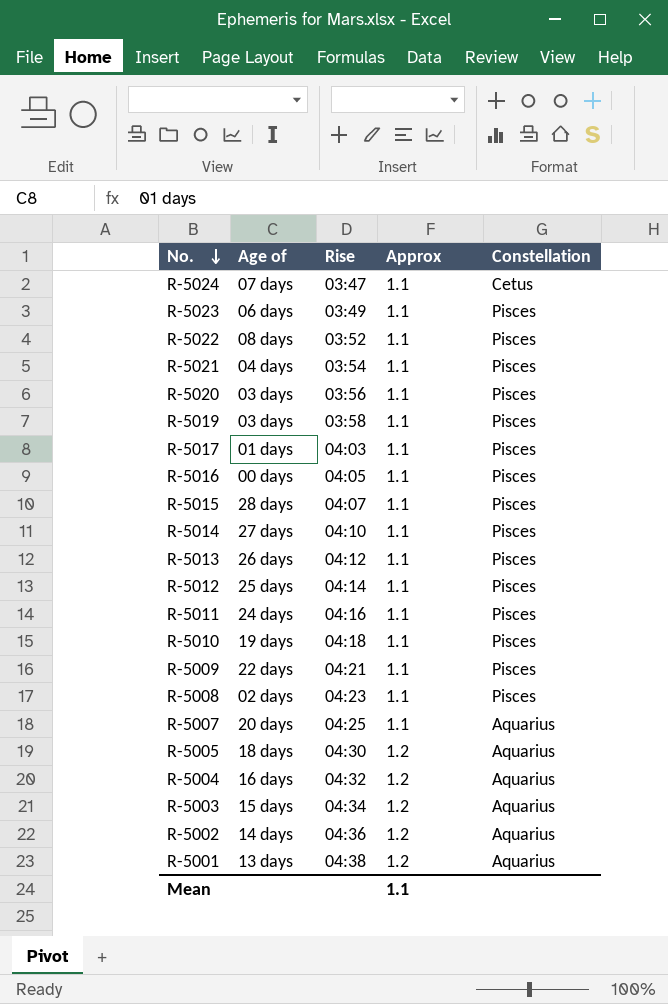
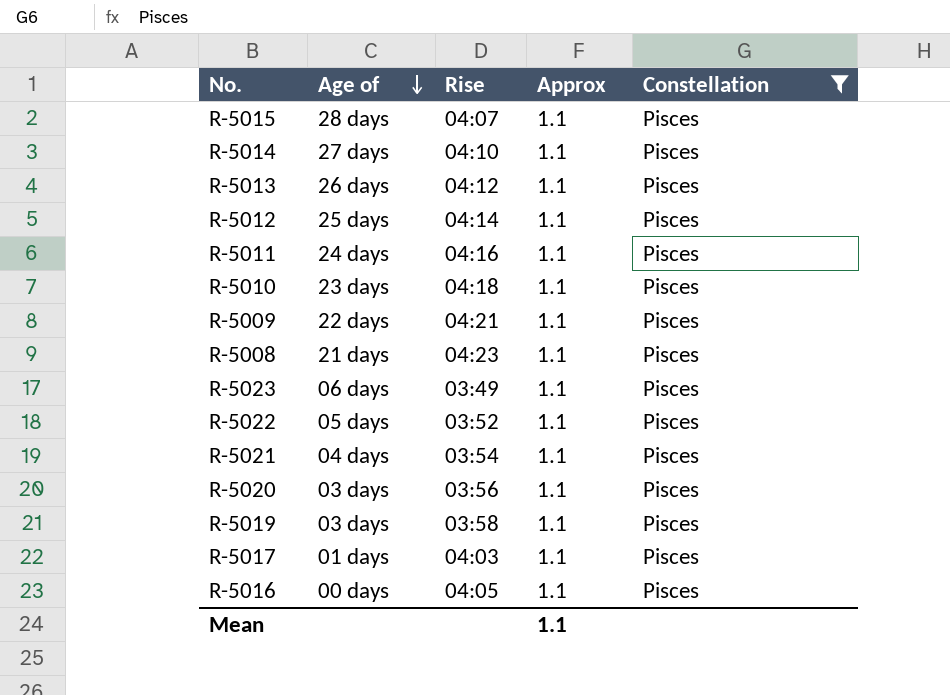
filter: none -> Constellation = Pisces
row order: No. descending -> Age of descending
R-5010 | Age of: 19 days -> 23 days
R-5008 | Age of: 02 days -> 21 days
R-5022 | Age of: 08 days -> 05 days

